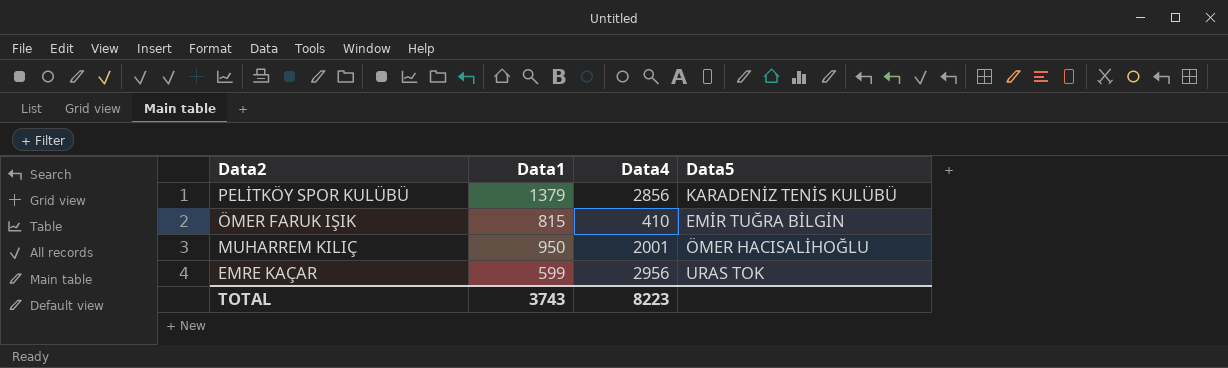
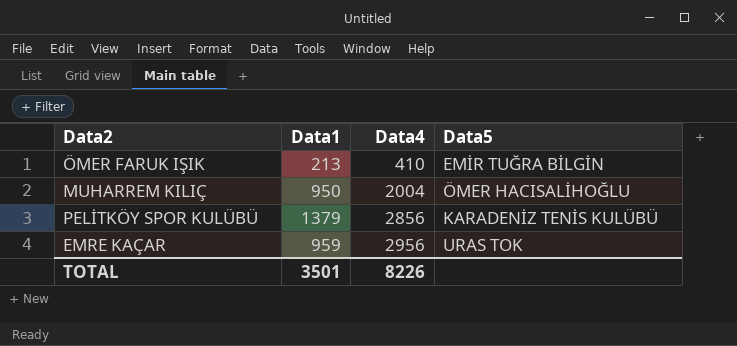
row order: Data2 descending -> Data4 ascending
ÖMER FARUK IŞIK | Data1: 815 -> 213
MUHARREM KILIÇ | Data4: 2001 -> 2004
EMRE KAÇAR | Data1: 599 -> 959
TOTAL | Data1: 3743 -> 3501
TOTAL | Data4: 8223 -> 8226

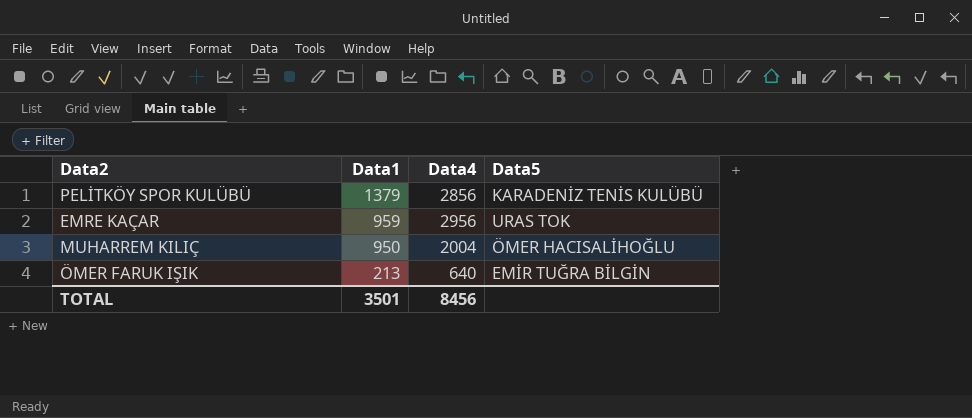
row order: Data4 ascending -> Data1 descending
ÖMER FARUK IŞIK | Data4: 410 -> 640
TOTAL | Data4: 8226 -> 8456

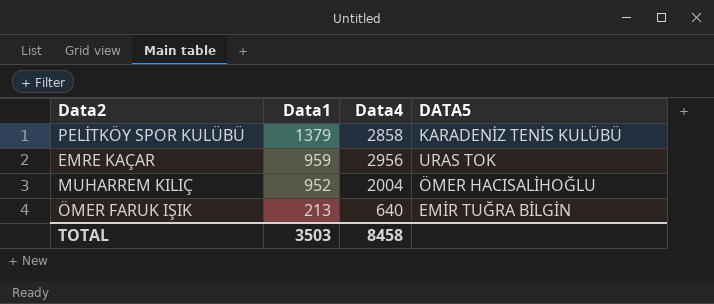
column name: Data5 -> DATA5
PELİTKÖY SPOR KULÜBÜ | Data4: 2856 -> 2858
MUHARREM KILIÇ | Data1: 950 -> 952
TOTAL | Data1: 3501 -> 3503
TOTAL | Data4: 8456 -> 8458

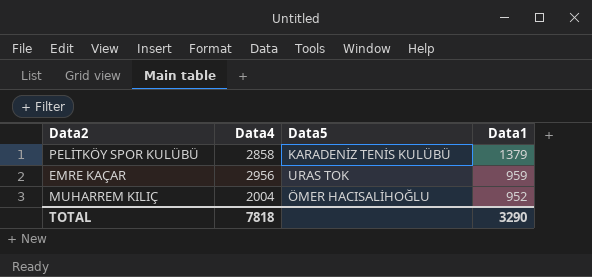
column name: DATA5 -> Data5
column Data1 | position: 2 -> 4
row ÖMER FARUK IŞIK: 213 | 640 | EMİR TUĞRA BİLGİN -> none
TOTAL | Data4: 8458 -> 7818
TOTAL | Data1: 3503 -> 3290

